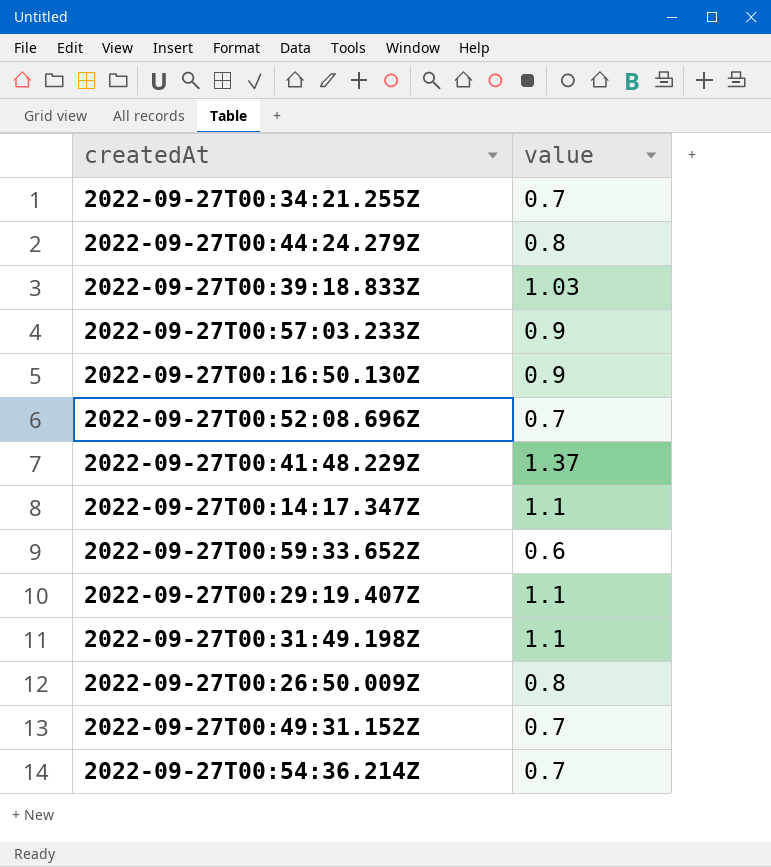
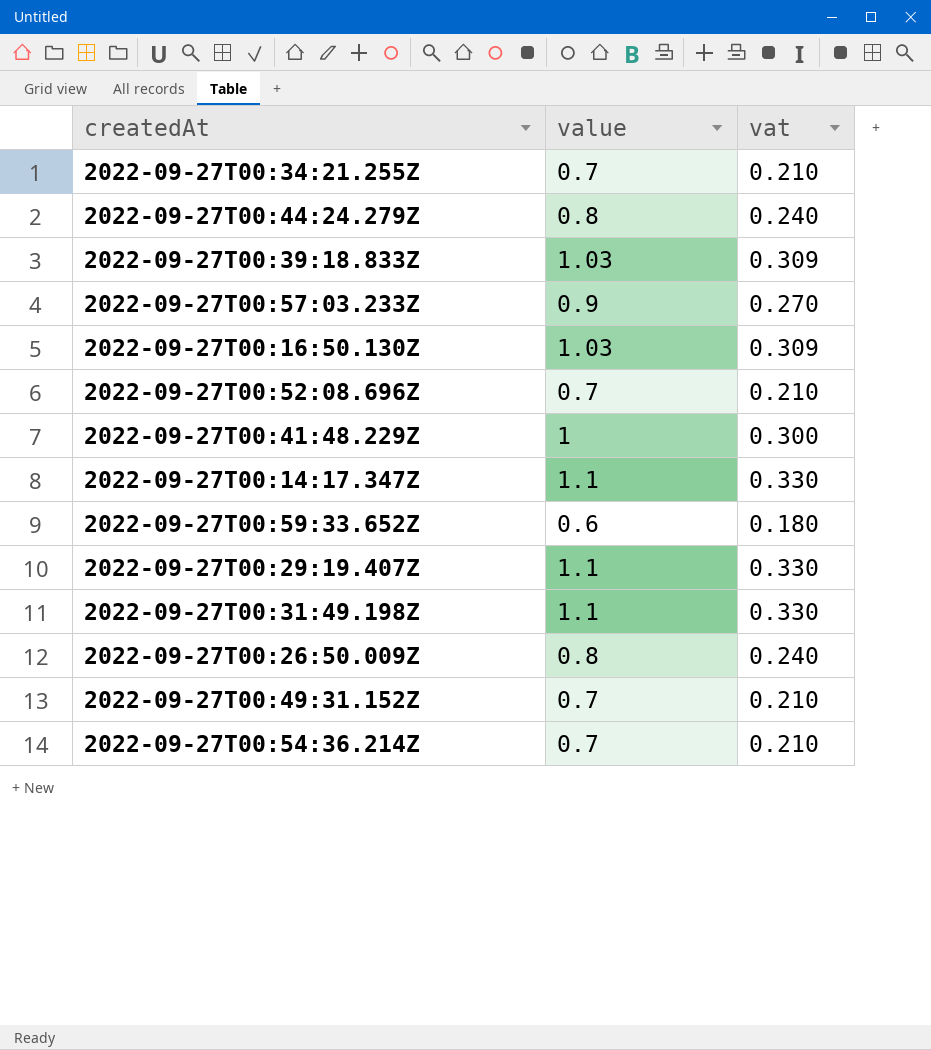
column vat | formula: none -> [value] * 0.3
2022-09-27T00:16:50.130Z | value: 0.9 -> 1.03
2022-09-27T00:41:48.229Z | value: 1.37 -> 1

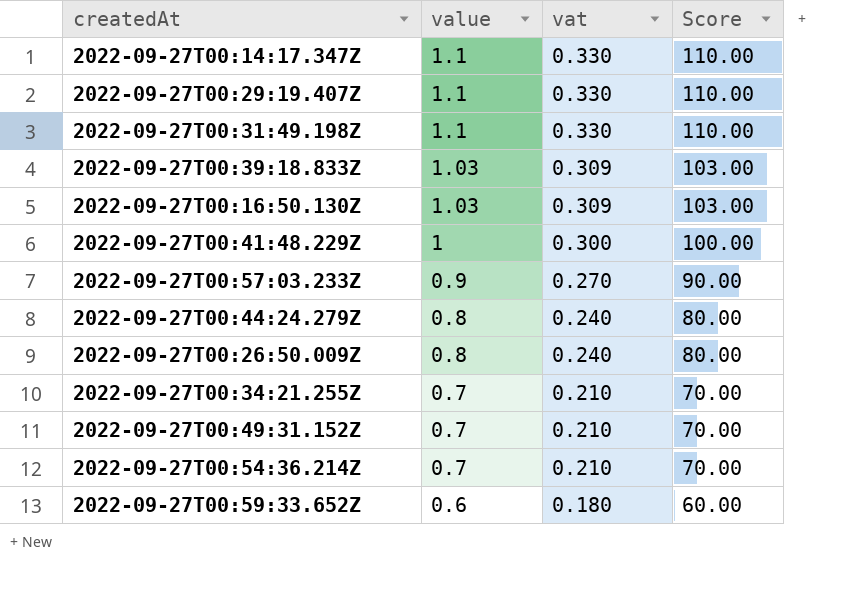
row order: none -> value descending
column Score | formula: none -> [value] * 100
row 2022-09-27T00:52:08.696Z: 0.7 | 0.210 -> none

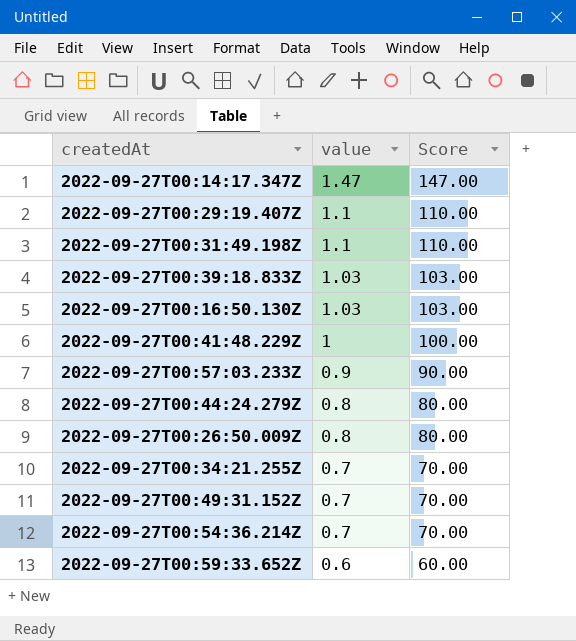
column vat | formula: [value] * 0.3 -> none
2022-09-27T00:14:17.347Z | value: 1.1 -> 1.47
2022-09-27T00:14:17.347Z | Score: 110.00 -> 147.00

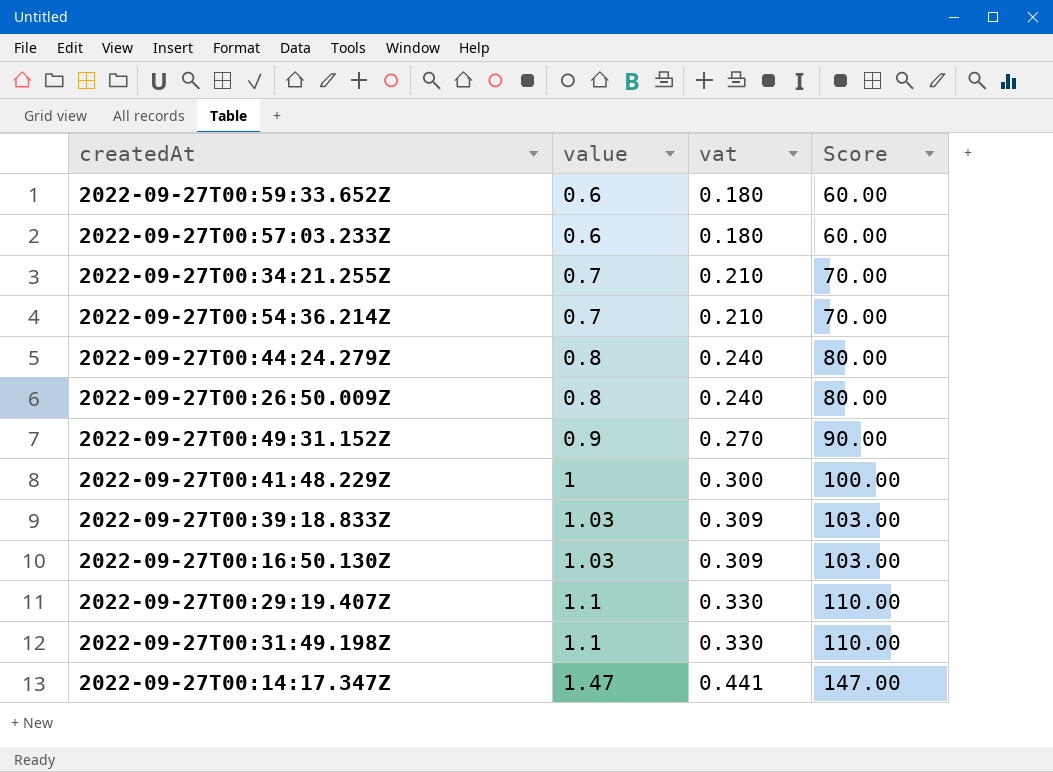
row order: value descending -> value ascending
column vat | formula: none -> [value] * 0.3
2022-09-27T00:57:03.233Z | value: 0.9 -> 0.6
2022-09-27T00:57:03.233Z | Score: 90.00 -> 60.00
2022-09-27T00:49:31.152Z | value: 0.7 -> 0.9
2022-09-27T00:49:31.152Z | Score: 70.00 -> 90.00

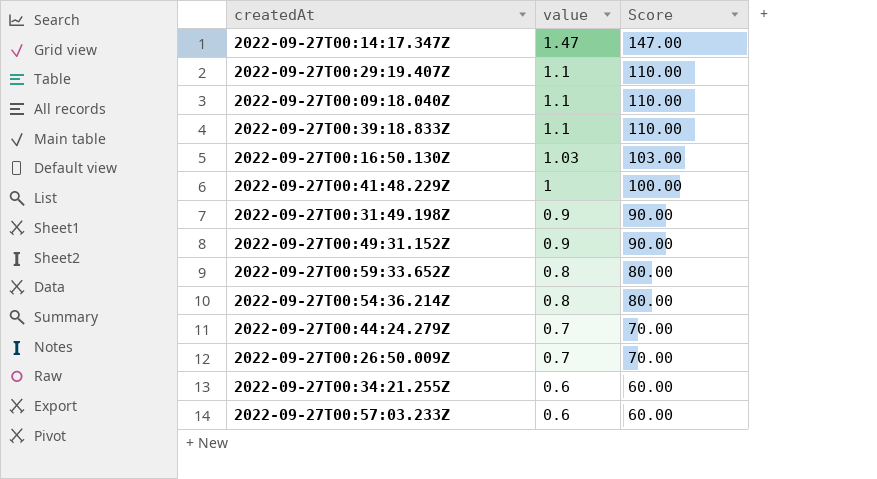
row order: value ascending -> value descending
column vat | formula: [value] * 0.3 -> none
row 2022-09-27T00:09:18.040Z: none -> 1.1 | 110.00
2022-09-27T00:39:18.833Z | value: 1.03 -> 1.1
2022-09-27T00:39:18.833Z | Score: 103.00 -> 110.00
2022-09-27T00:31:49.198Z | value: 1.1 -> 0.9
2022-09-27T00:31:49.198Z | Score: 110.00 -> 90.00
2022-09-27T00:59:33.652Z | value: 0.6 -> 0.8
2022-09-27T00:59:33.652Z | Score: 60.00 -> 80.00
2022-09-27T00:54:36.214Z | value: 0.7 -> 0.8
2022-09-27T00:54:36.214Z | Score: 70.00 -> 80.00
2022-09-27T00:44:24.279Z | value: 0.8 -> 0.7
2022-09-27T00:44:24.279Z | Score: 80.00 -> 70.00
2022-09-27T00:26:50.009Z | value: 0.8 -> 0.7
2022-09-27T00:26:50.009Z | Score: 80.00 -> 70.00
2022-09-27T00:34:21.255Z | value: 0.7 -> 0.6
2022-09-27T00:34:21.255Z | Score: 70.00 -> 60.00

